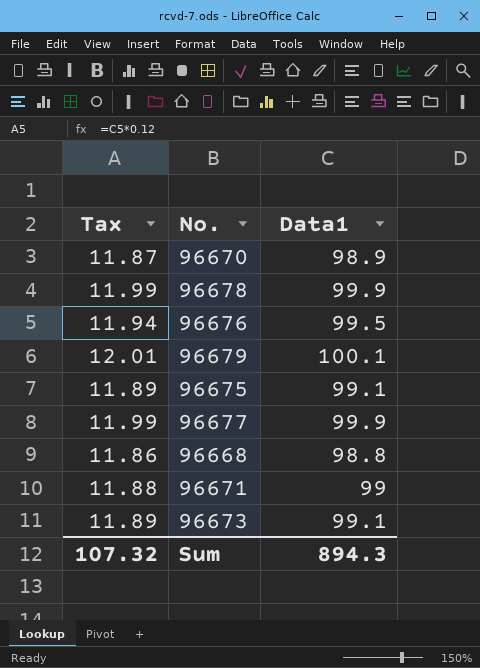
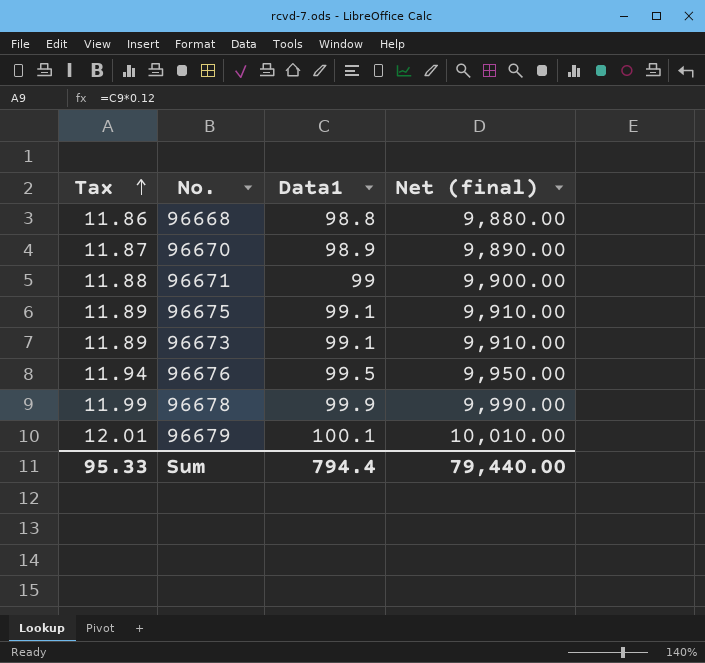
row order: none -> Tax ascending
column Net (final) | formula: none -> [Data1] * 100
row 96677: 11.99 | 99.9 -> none
Sum | Tax: 107.32 -> 95.33
Sum | Data1: 894.3 -> 794.4

